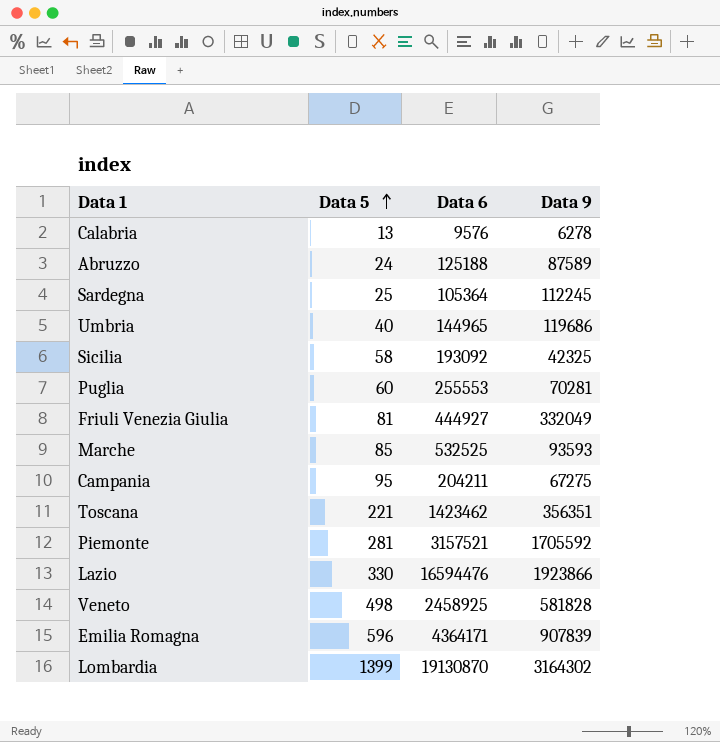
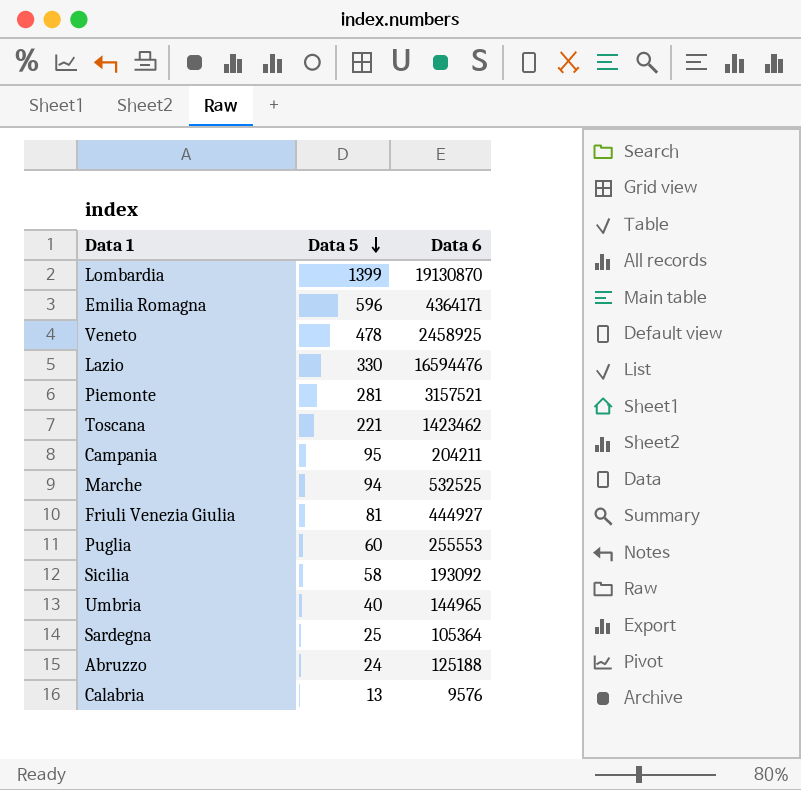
row order: Data 5 ascending -> Data 5 descending
column Data 9 | position: 4 -> none
Veneto | Data 5: 498 -> 478
Marche | Data 5: 85 -> 94

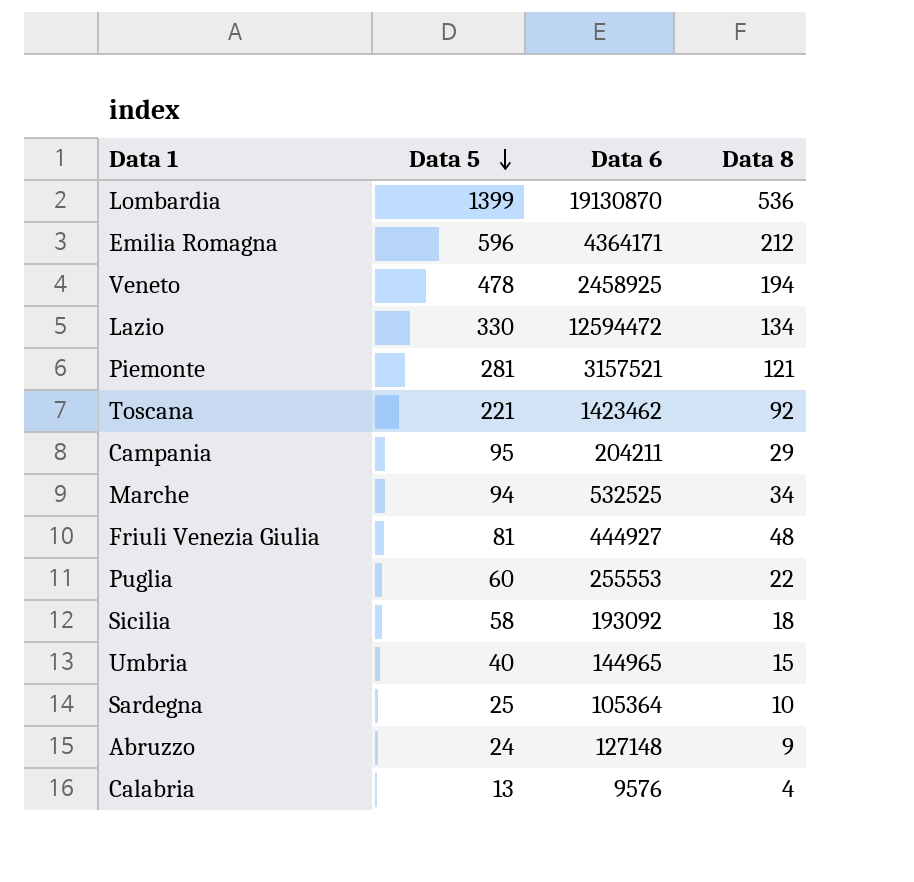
column Data 8 | position: none -> 4
Lazio | Data 6: 16594476 -> 12594472
Abruzzo | Data 6: 125188 -> 127148

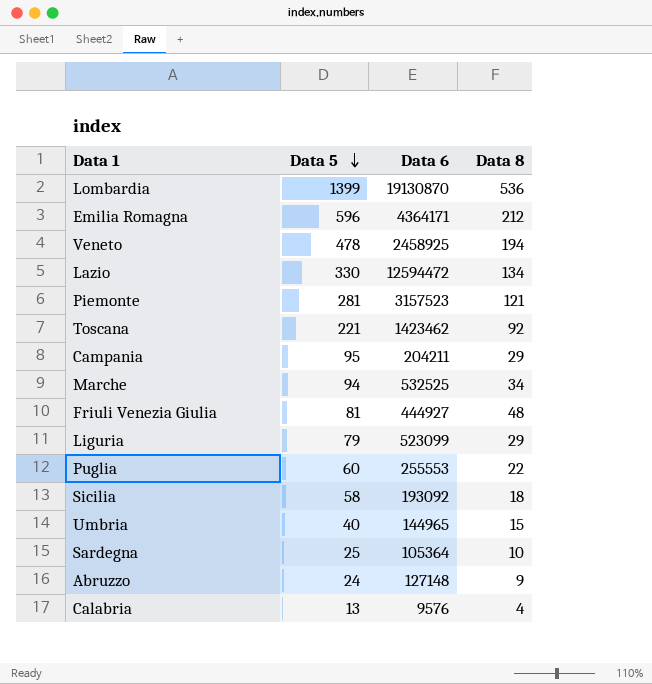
Piemonte | Data 6: 3157521 -> 3157523
row Liguria: none -> 79 | 523099 | 29

